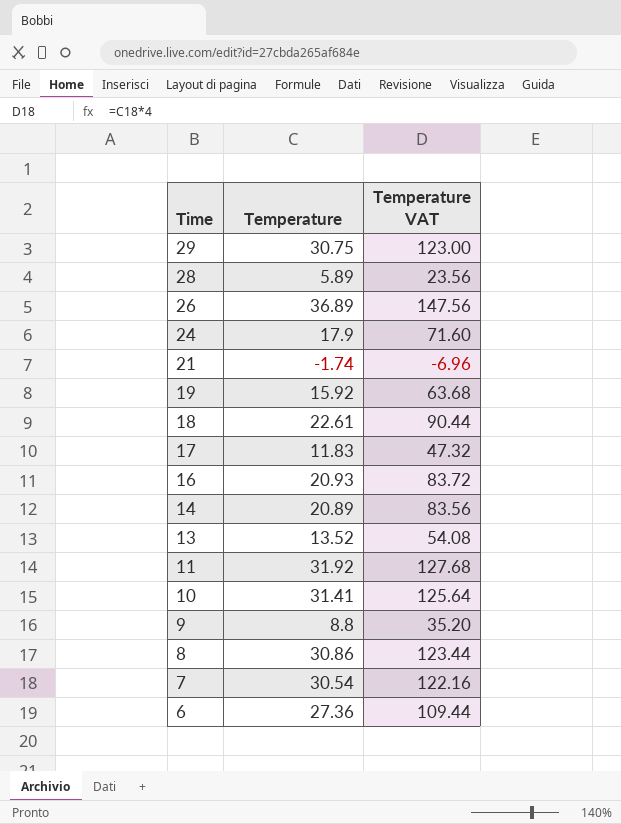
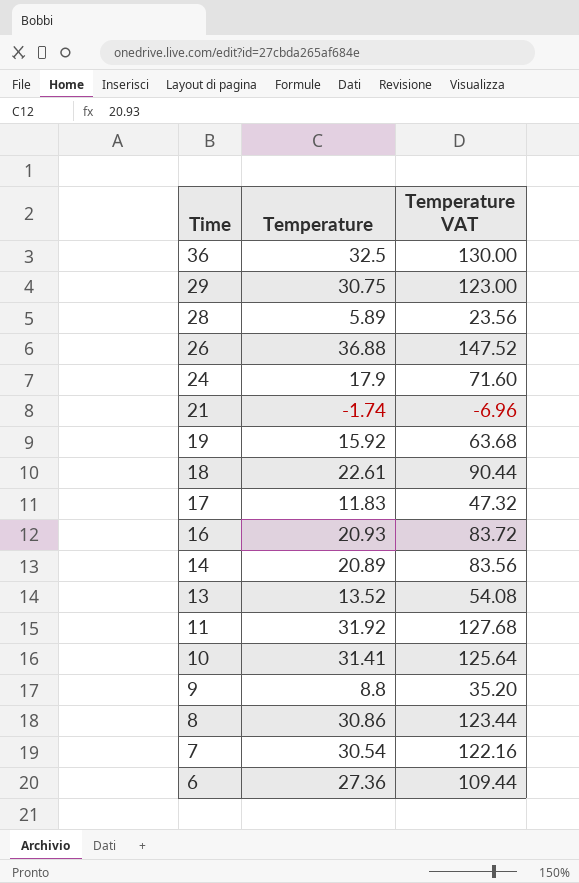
row 36: none -> 32.5 | 130.00
26 | Temperature: 36.89 -> 36.88
26 | Temperature VAT: 147.56 -> 147.52

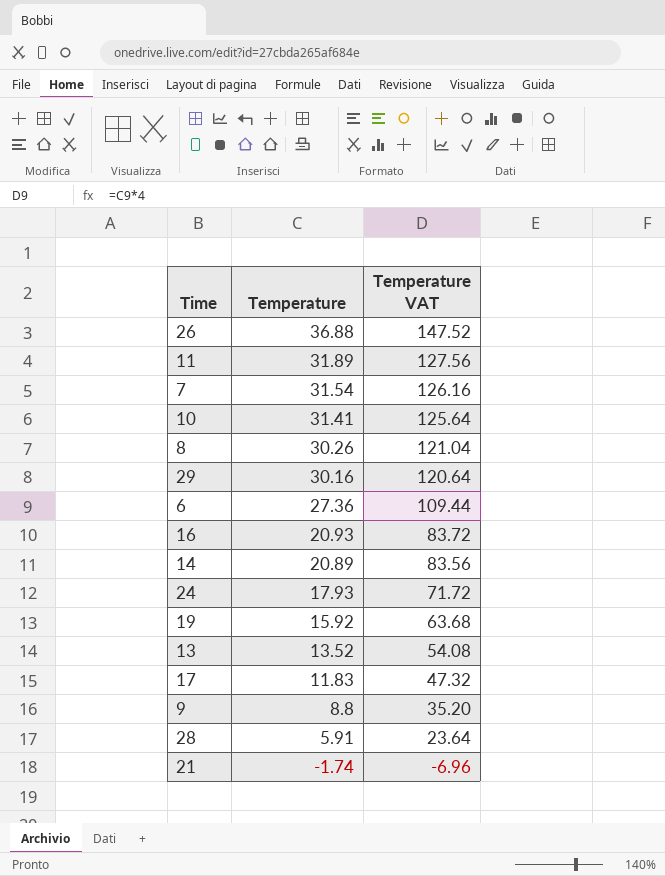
row order: Time descending -> Temperature descending
row 36: 32.5 | 130.00 -> none
row 18: 22.61 | 90.44 -> none
11 | Temperature: 31.92 -> 31.89
11 | Temperature VAT: 127.68 -> 127.56
7 | Temperature: 30.54 -> 31.54
7 | Temperature VAT: 122.16 -> 126.16
8 | Temperature: 30.86 -> 30.26
8 | Temperature VAT: 123.44 -> 121.04
29 | Temperature: 30.75 -> 30.16
29 | Temperature VAT: 123.00 -> 120.64
24 | Temperature: 17.9 -> 17.93
24 | Temperature VAT: 71.60 -> 71.72
28 | Temperature: 5.89 -> 5.91
28 | Temperature VAT: 23.56 -> 23.64

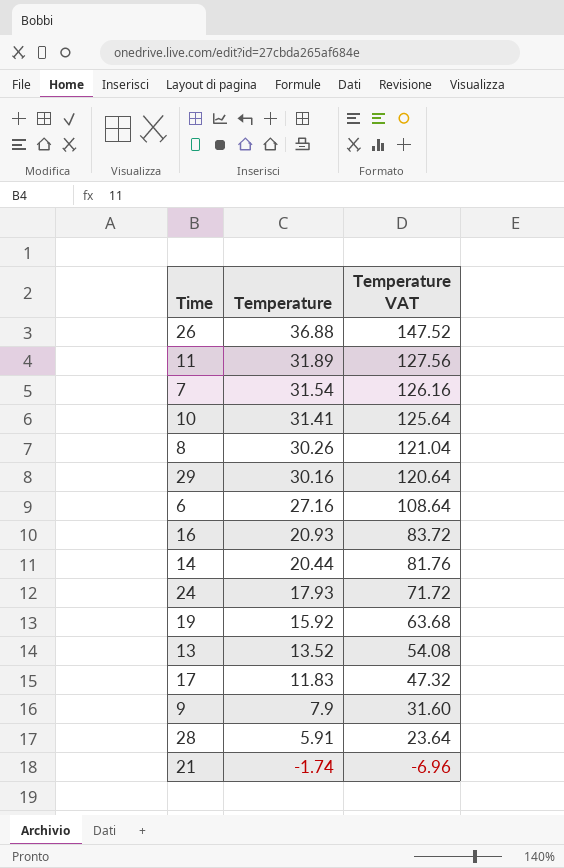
6 | Temperature: 27.36 -> 27.16
6 | Temperature VAT: 109.44 -> 108.64
14 | Temperature: 20.89 -> 20.44
14 | Temperature VAT: 83.56 -> 81.76
9 | Temperature: 8.8 -> 7.9
9 | Temperature VAT: 35.20 -> 31.60

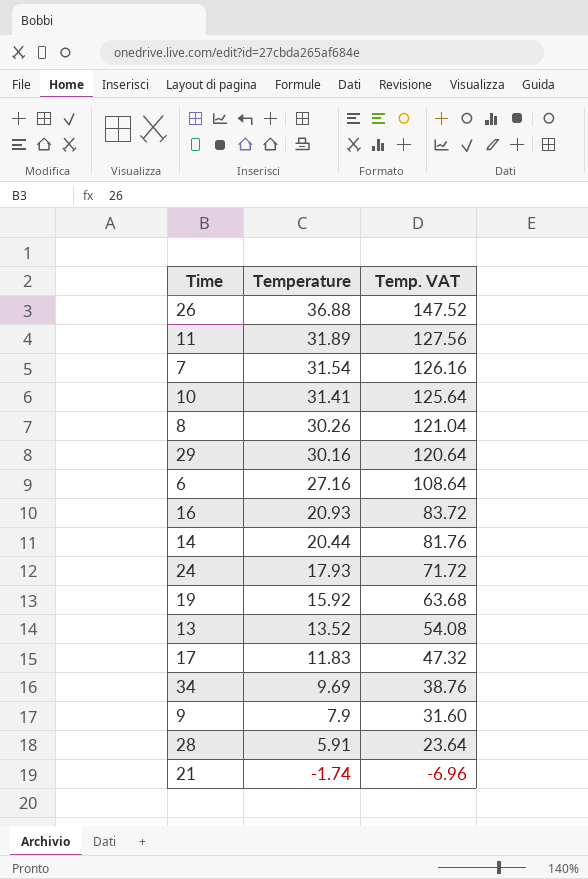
column name: Temperature VAT -> Temp. VAT
row 34: none -> 9.69 | 38.76

